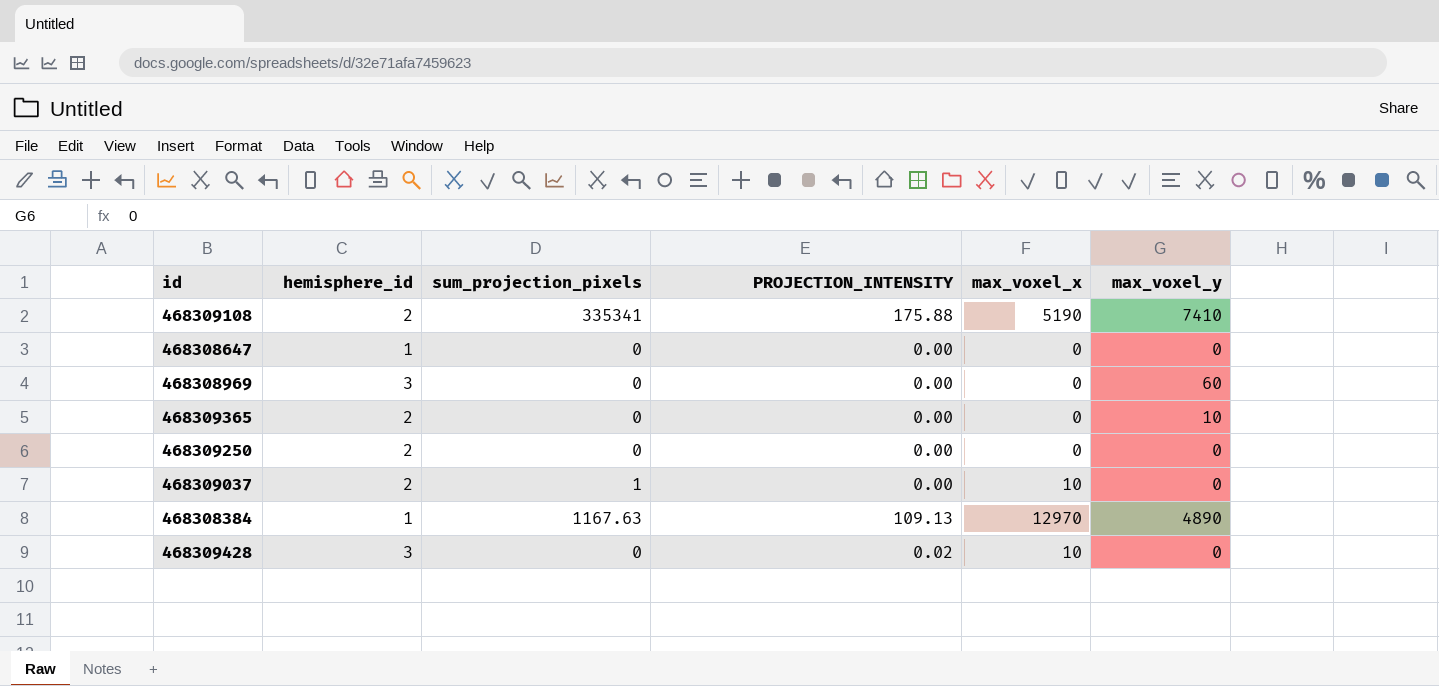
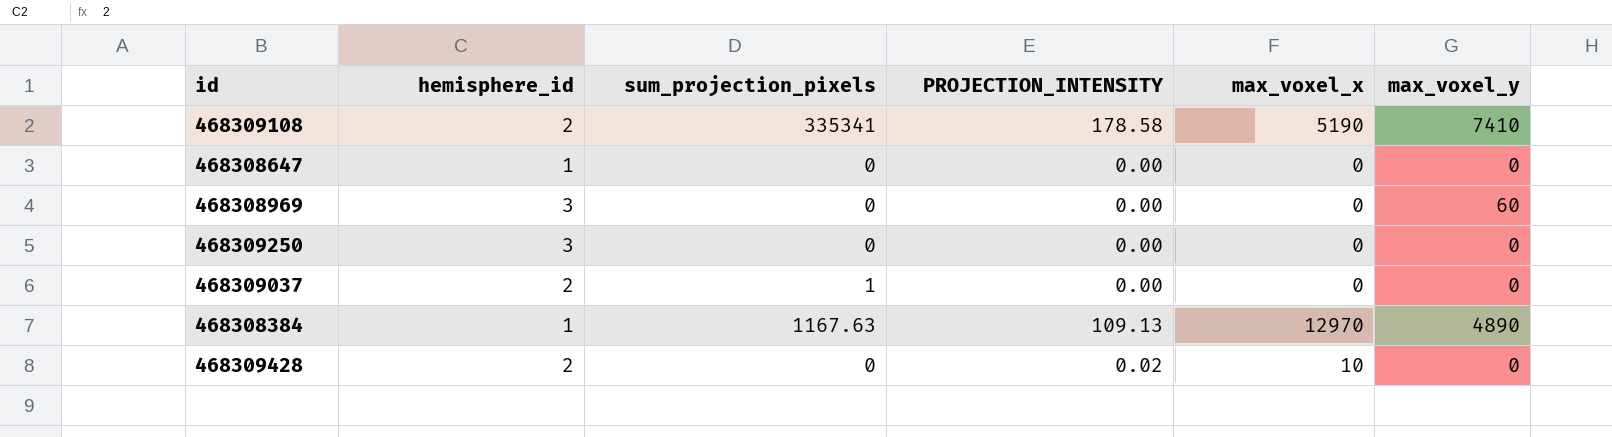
row 468309365: 2 | 0 | 0.00 | 0 | 10 -> none
468309108 | PROJECTION_INTENSITY: 175.88 -> 178.58
468309250 | hemisphere_id: 2 -> 3
468309037 | max_voxel_x: 10 -> 0
468309428 | hemisphere_id: 3 -> 2

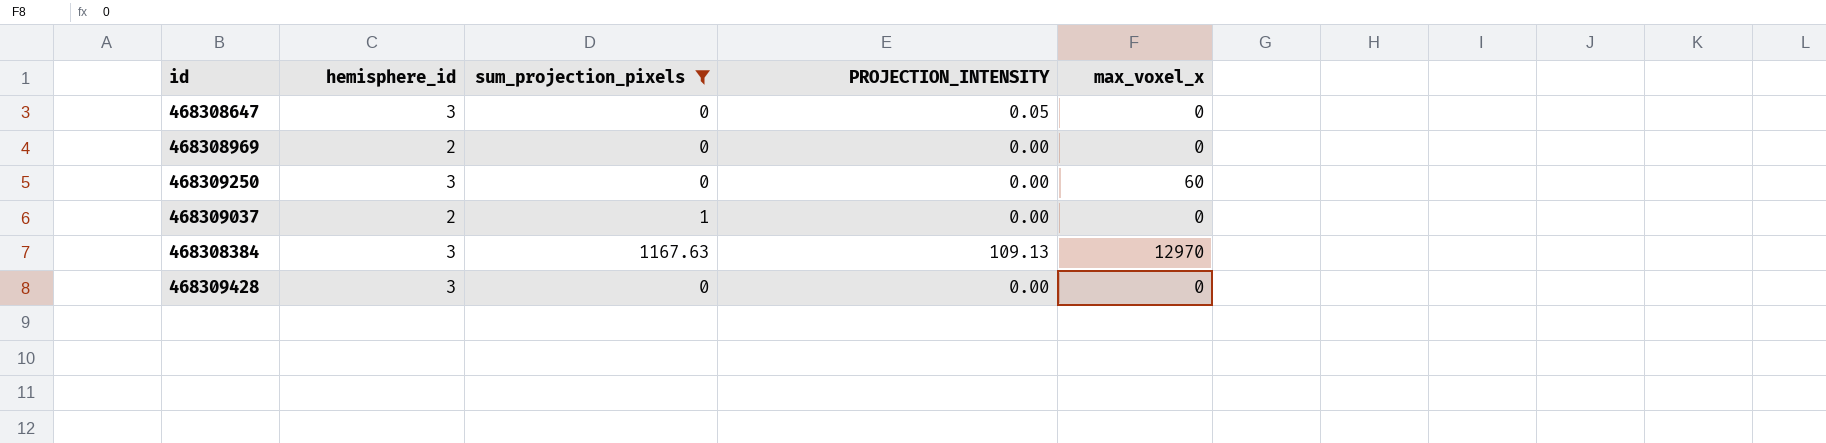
filter: none -> sum_projection_pixels != 335341
column max_voxel_y | position: 6 -> none
468308647 | hemisphere_id: 1 -> 3
468308647 | PROJECTION_INTENSITY: 0.00 -> 0.05
468308969 | hemisphere_id: 3 -> 2
468309250 | max_voxel_x: 0 -> 60
468308384 | hemisphere_id: 1 -> 3
468309428 | hemisphere_id: 2 -> 3
468309428 | PROJECTION_INTENSITY: 0.02 -> 0.00
468309428 | max_voxel_x: 10 -> 0

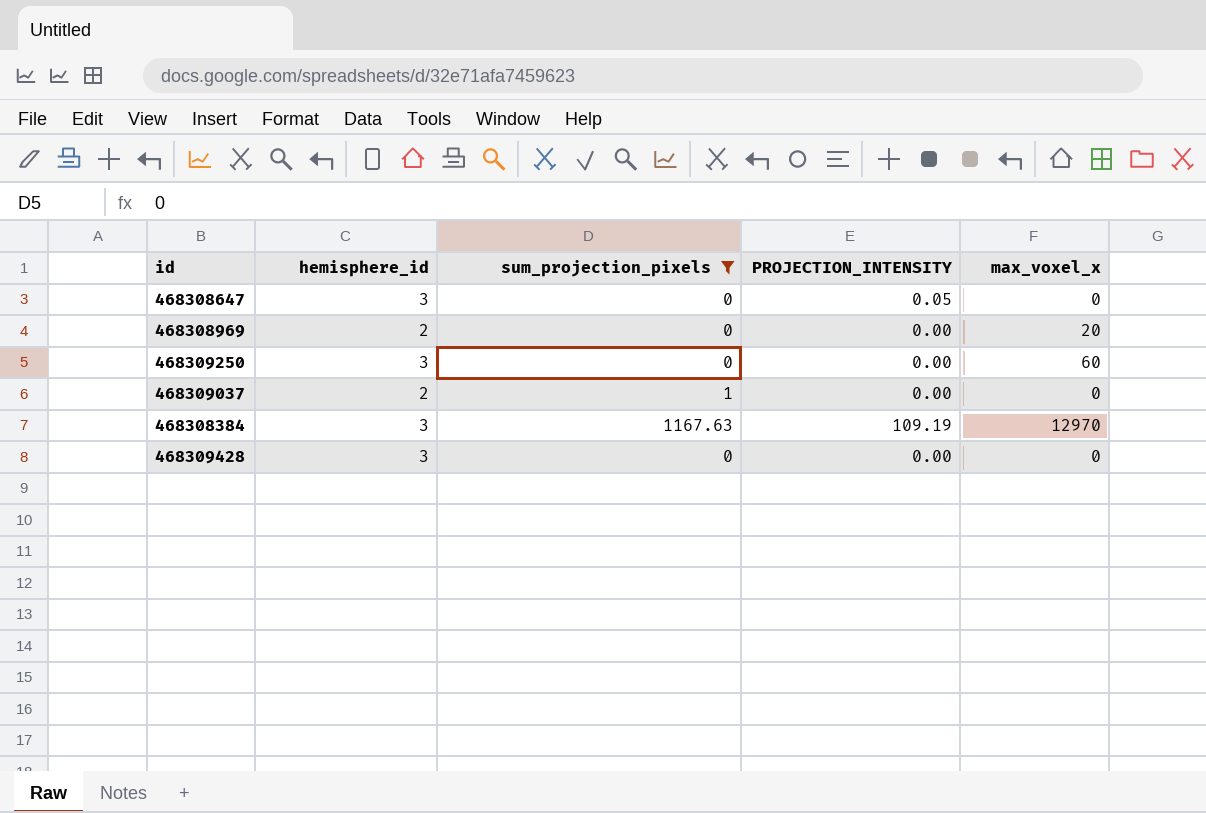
468308969 | max_voxel_x: 0 -> 20
468308384 | PROJECTION_INTENSITY: 109.13 -> 109.19

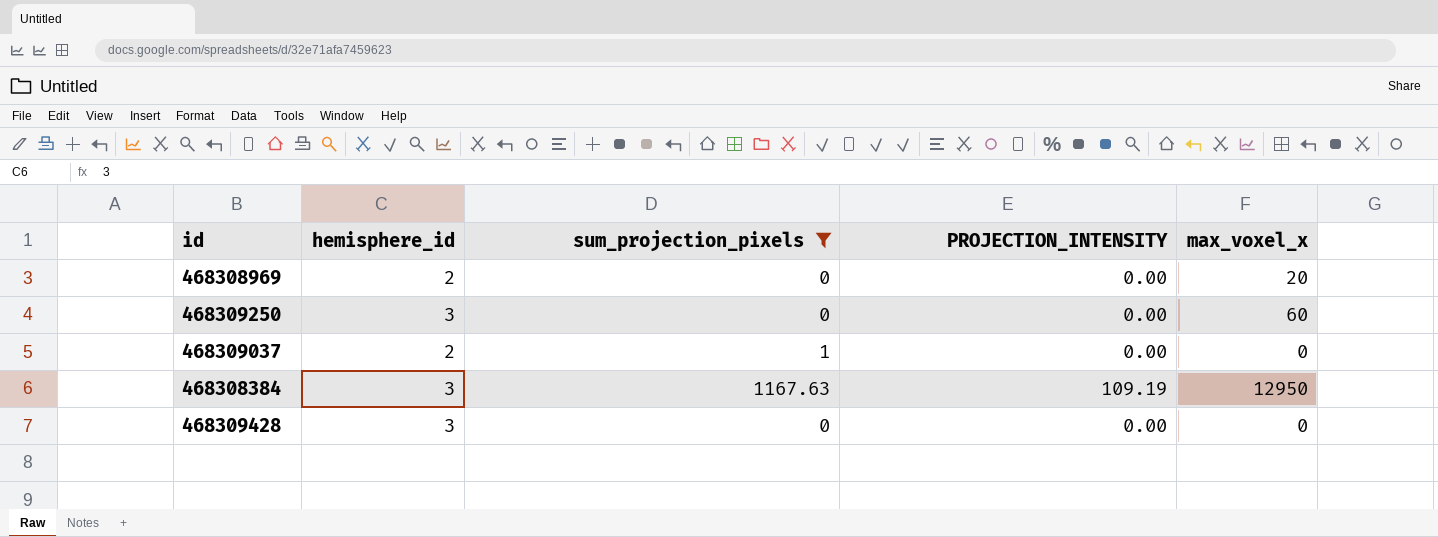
row 468308647: 3 | 0 | 0.05 | 0 -> none
468308384 | max_voxel_x: 12970 -> 12950

